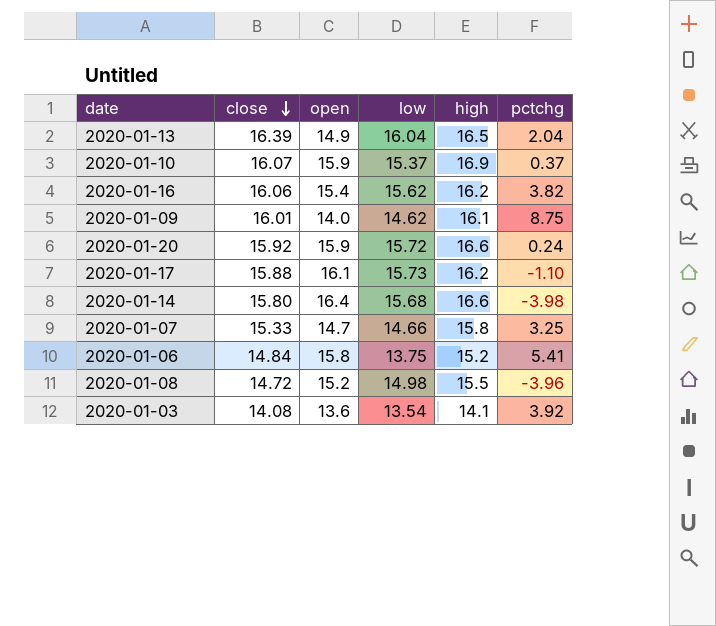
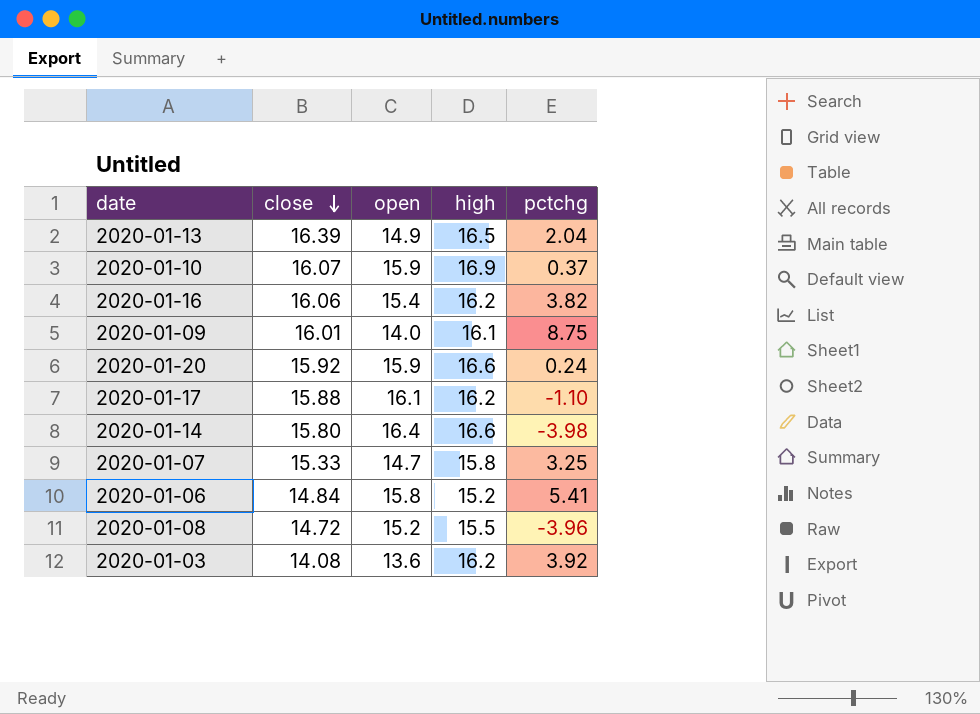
column low | position: 4 -> none
2020-01-03 | high: 14.1 -> 16.2

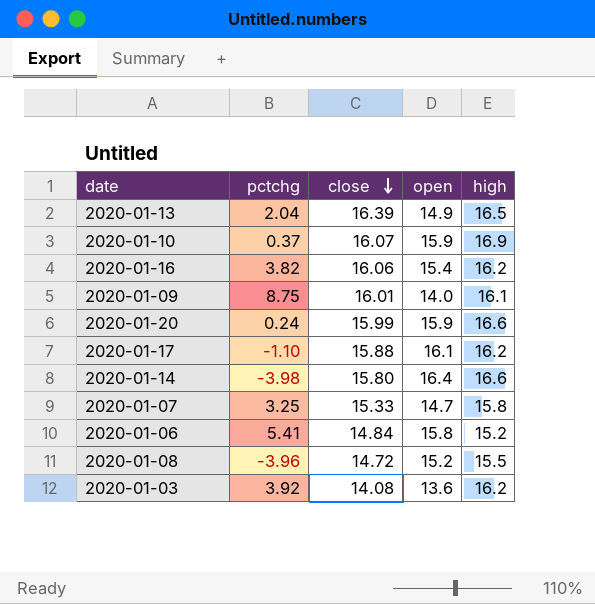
column pctchg | position: 5 -> 2
2020-01-20 | close: 15.92 -> 15.99

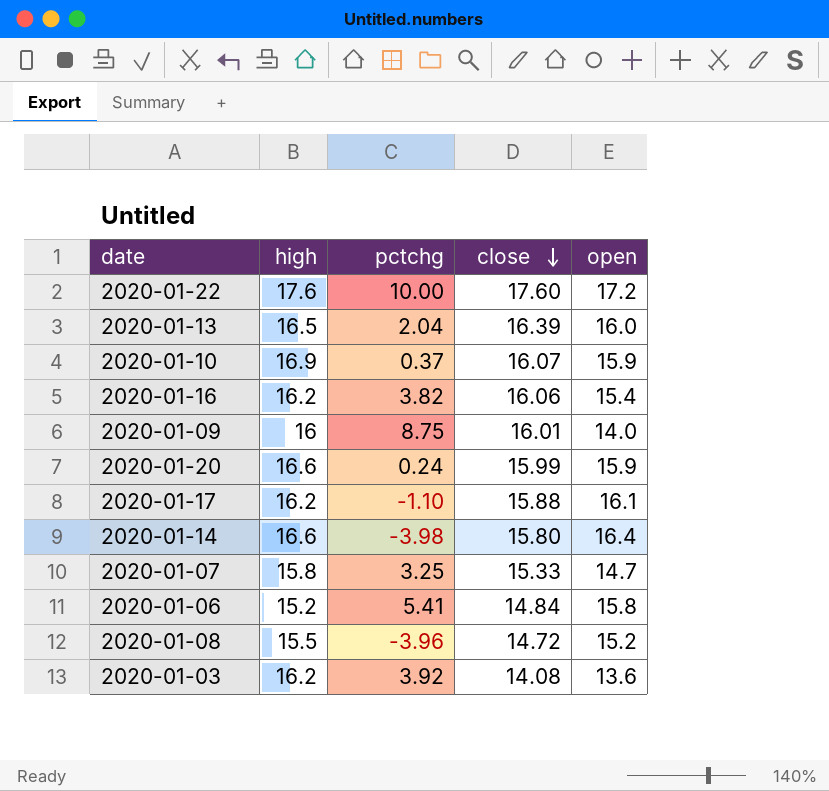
column high | position: 5 -> 2
row 2020-01-22: none -> 17.6 | 10.00 | 17.60 | 17.2
2020-01-13 | open: 14.9 -> 16.0
2020-01-09 | high: 16.1 -> 16

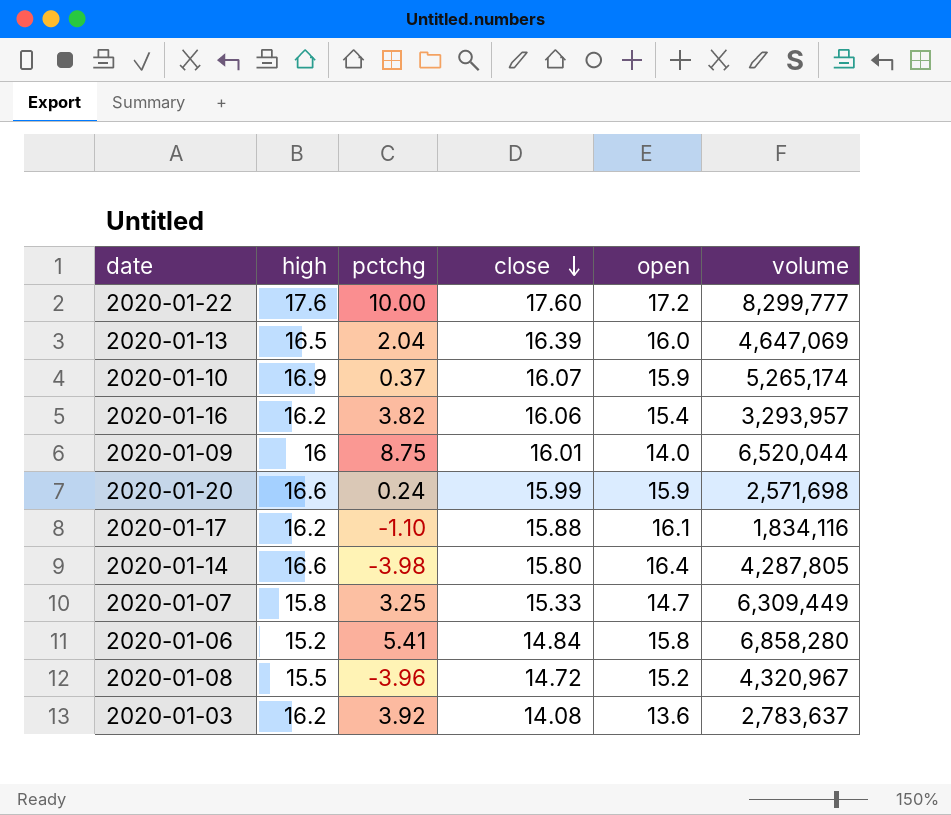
column volume | position: none -> 6

